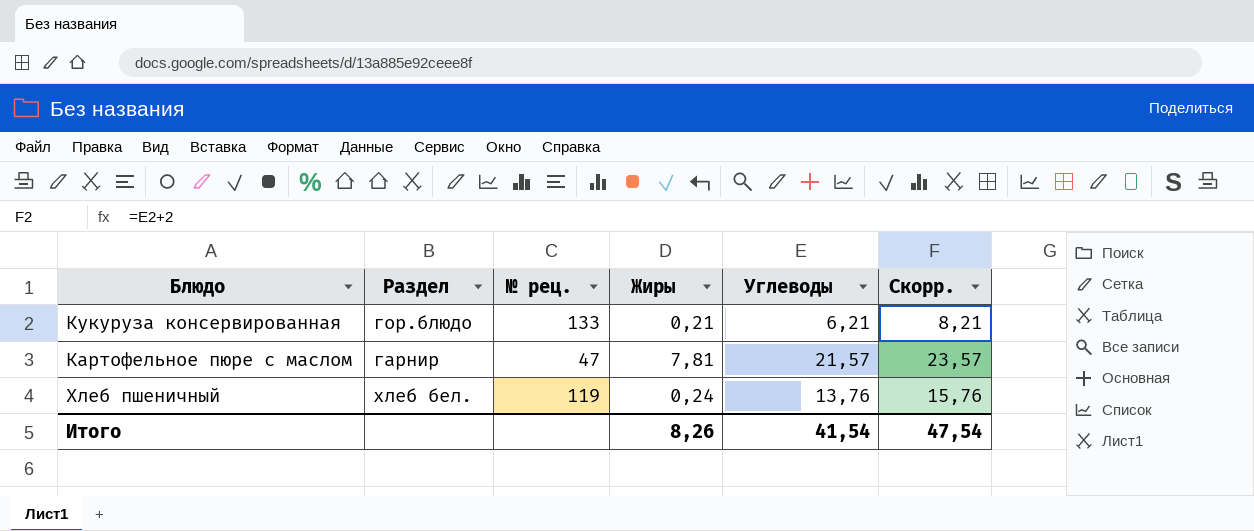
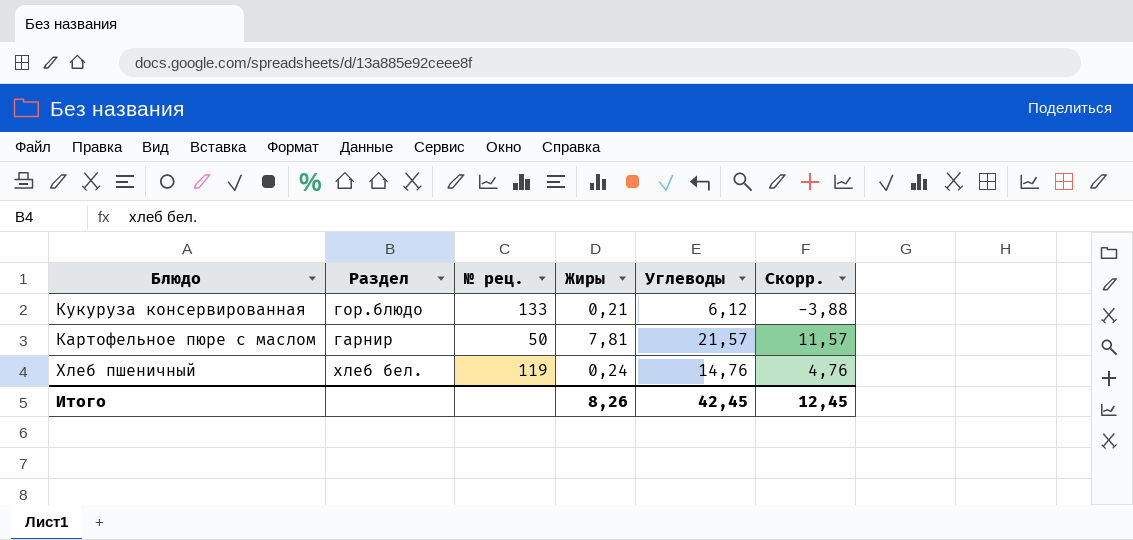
column Скорр. | formula: [Углеводы] + 2 -> [Углеводы] - 10
Кукуруза консервированная | Углеводы: 6,21 -> 6,12
Картофельное пюре с маслом | № рец.: 47 -> 50
Хлеб пшеничный | Углеводы: 13,76 -> 14,76
Итого | Углеводы: 41,54 -> 42,45
Итого | Скорр.: 47,54 -> 12,45

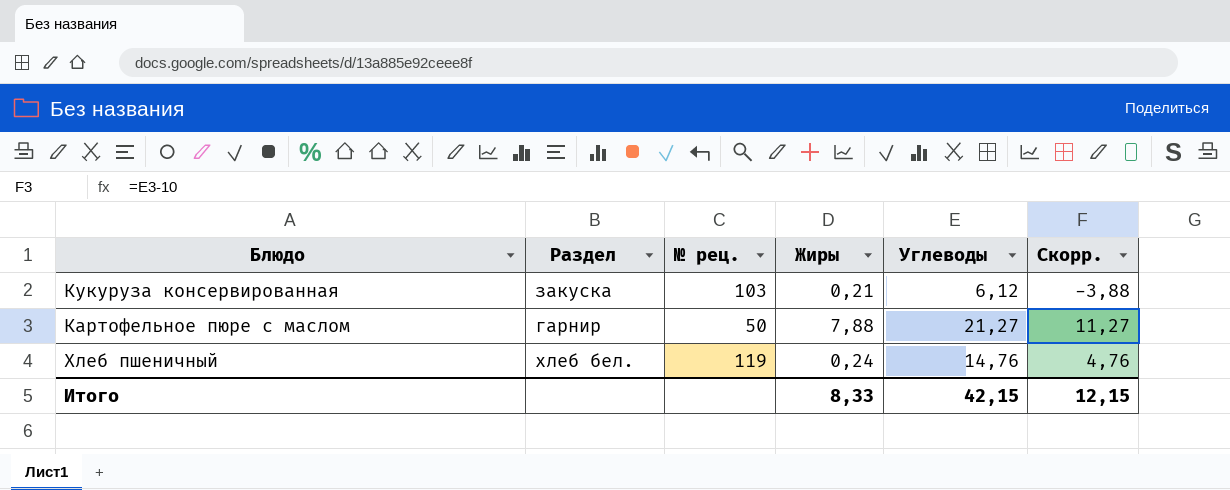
Кукуруза консервированная | Раздел: гор.блюдо -> закуска
Кукуруза консервированная | № рец.: 133 -> 103
Картофельное пюре с маслом | Жиры: 7,81 -> 7,88
Картофельное пюре с маслом | Углеводы: 21,57 -> 21,27
Картофельное пюре с маслом | Скорр.: 11,57 -> 11,27
Итого | Жиры: 8,26 -> 8,33
Итого | Углеводы: 42,45 -> 42,15
Итого | Скорр.: 12,45 -> 12,15

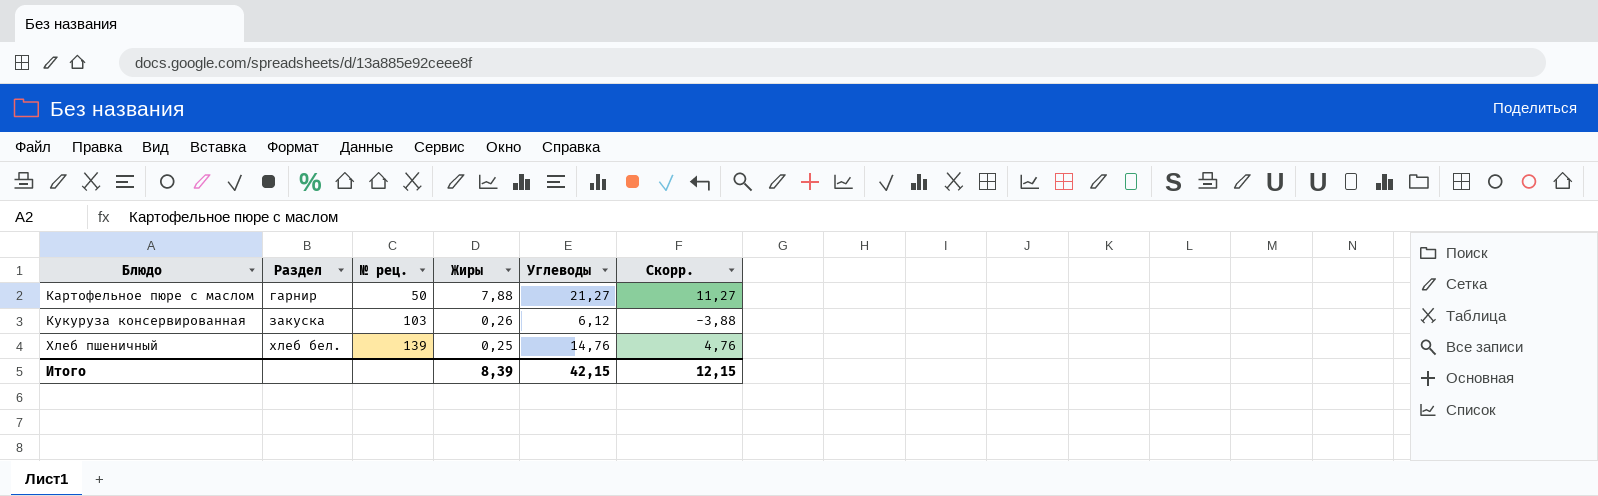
row order: none -> Блюдо ascending
Кукуруза консервированная | Жиры: 0,21 -> 0,26
Хлеб пшеничный | № рец.: 119 -> 139
Хлеб пшеничный | Жиры: 0,24 -> 0,25
Итого | Жиры: 8,33 -> 8,39

